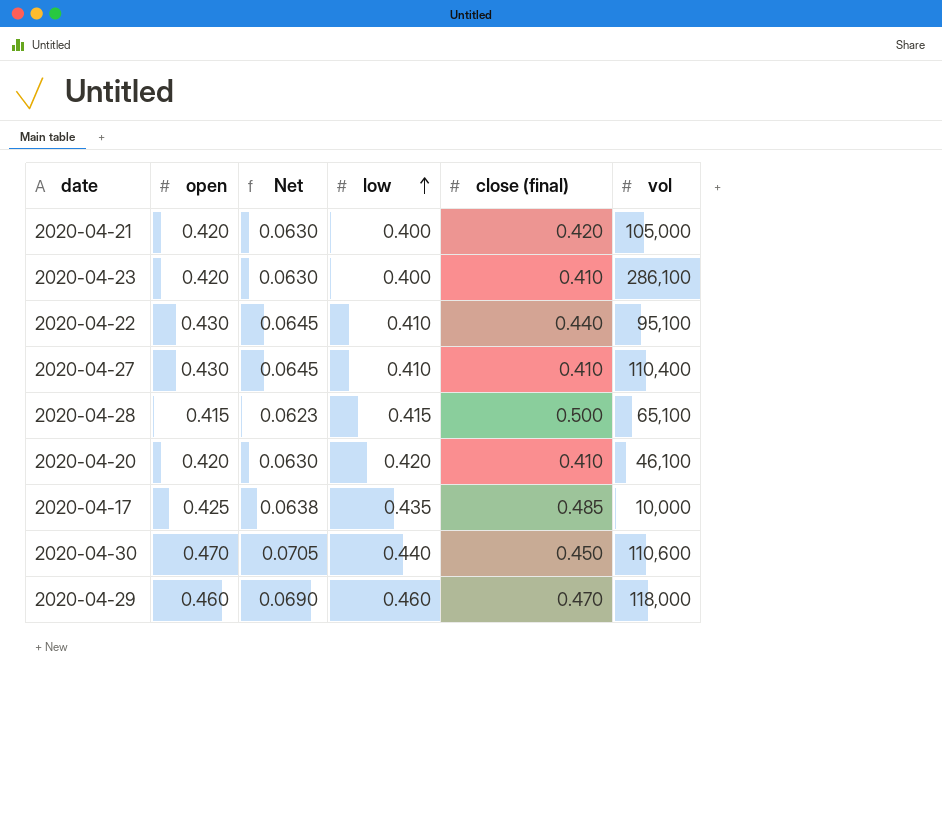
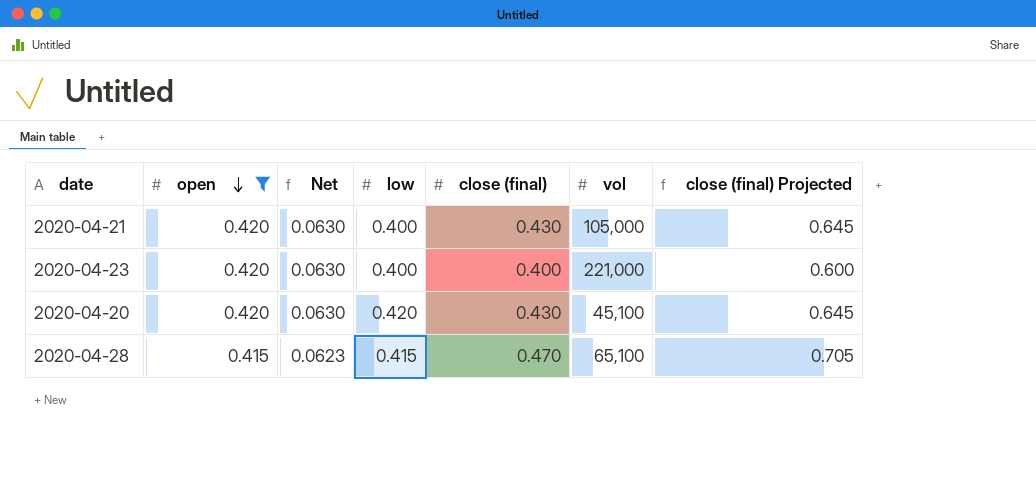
filter: none -> open <= 0.420
row order: low ascending -> open descending
column close (final) Projected | formula: none -> [close (final)] * 1.5
2020-04-21 | close (final): 0.420 -> 0.430
2020-04-23 | close (final): 0.410 -> 0.400
2020-04-23 | vol: 286,100 -> 221,000
2020-04-20 | close (final): 0.410 -> 0.430
2020-04-20 | vol: 46,100 -> 45,100
2020-04-28 | close (final): 0.500 -> 0.470

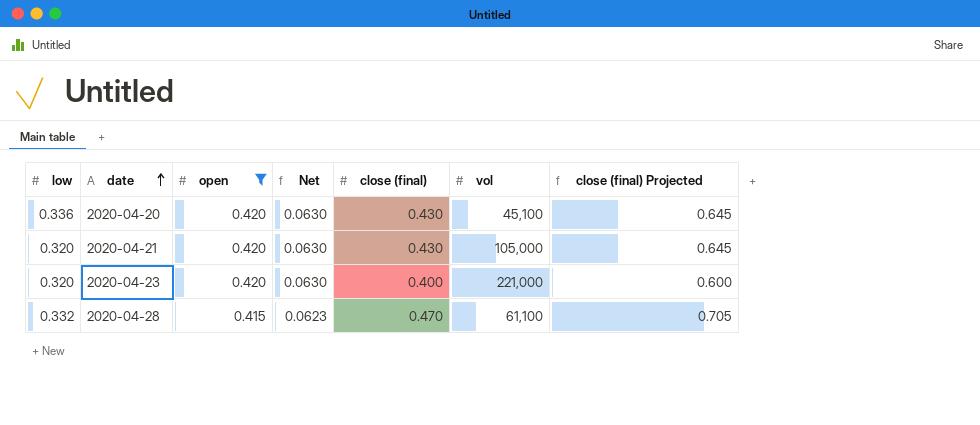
row order: open descending -> date ascending
column low | position: 4 -> 1
2020-04-20 | low: 0.420 -> 0.336
2020-04-21 | low: 0.400 -> 0.320
2020-04-23 | low: 0.400 -> 0.320
2020-04-28 | low: 0.415 -> 0.332
2020-04-28 | vol: 65,100 -> 61,100

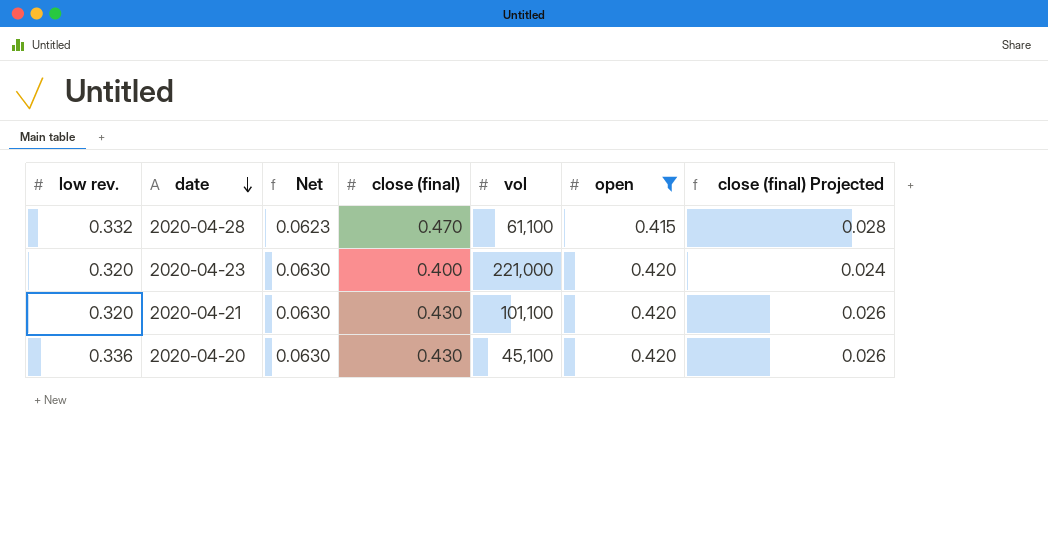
row order: date ascending -> date descending
column name: low -> low rev.
column open | position: 3 -> 6
column close (final) Projected | formula: [close (final)] * 1.5 -> [close (final)] * 0.06
2020-04-21 | vol: 105,000 -> 101,100

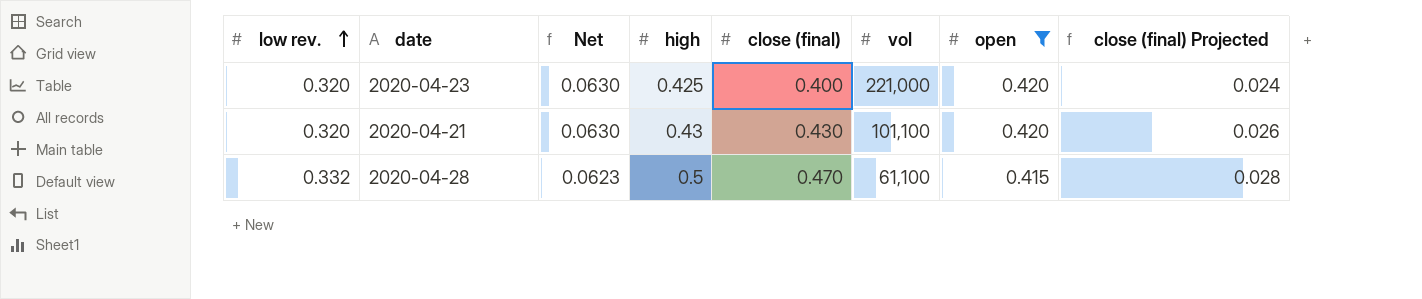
row order: date descending -> low rev. ascending
column high | position: none -> 4
row 2020-04-20: 0.336 | 0.0630 | 0.430 | 45,100 | 0.420 | 0.026 -> none

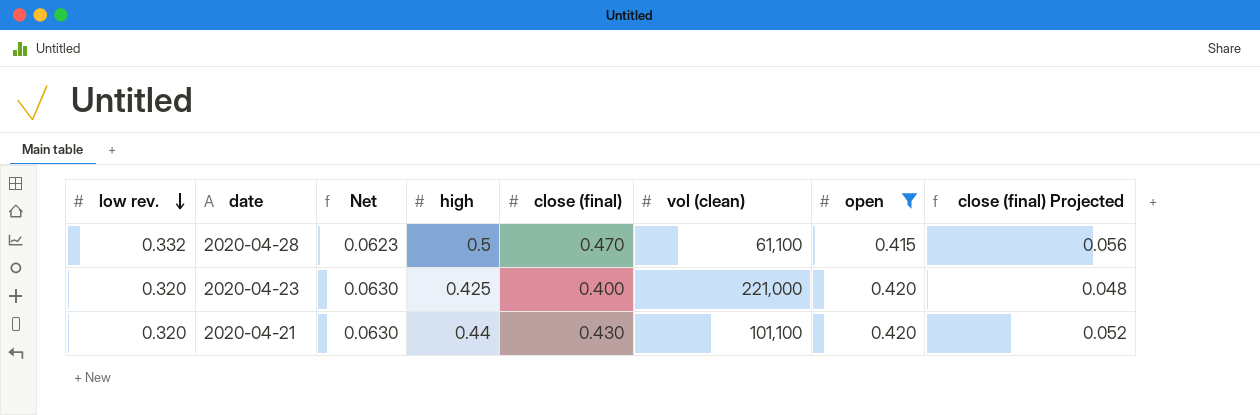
row order: low rev. ascending -> low rev. descending
column name: vol -> vol (clean)
column close (final) Projected | formula: [close (final)] * 0.06 -> [close (final)] * 0.12
2020-04-21 | high: 0.43 -> 0.44

